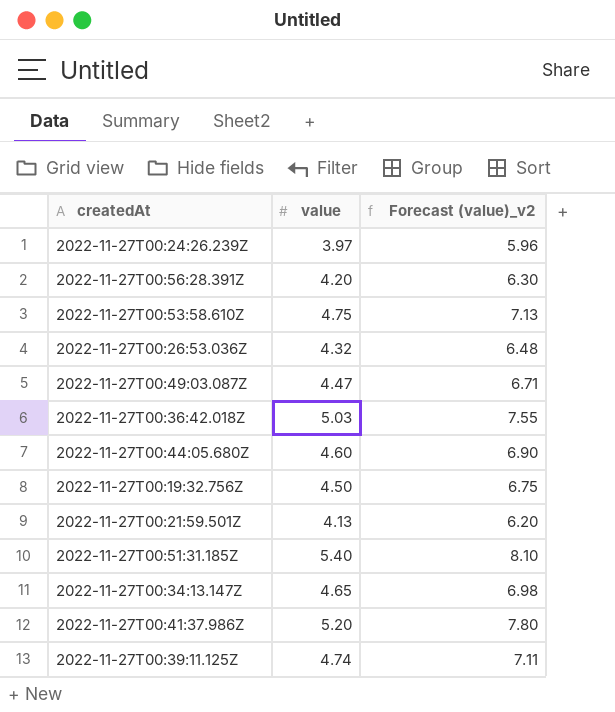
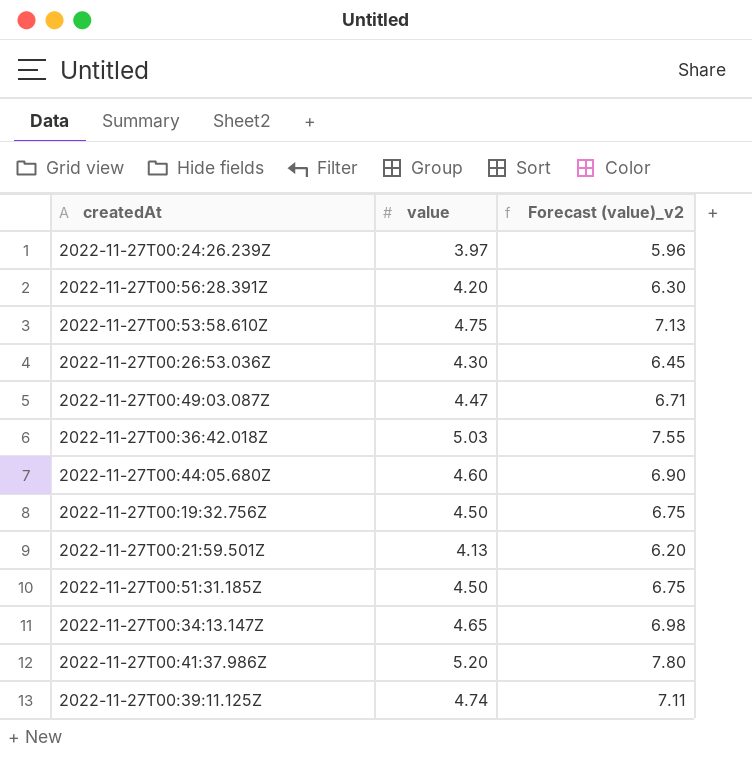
2022-11-27T00:26:53.036Z | value: 4.32 -> 4.30
2022-11-27T00:26:53.036Z | Forecast (value)_v2: 6.48 -> 6.45
2022-11-27T00:51:31.185Z | value: 5.40 -> 4.50
2022-11-27T00:51:31.185Z | Forecast (value)_v2: 8.10 -> 6.75

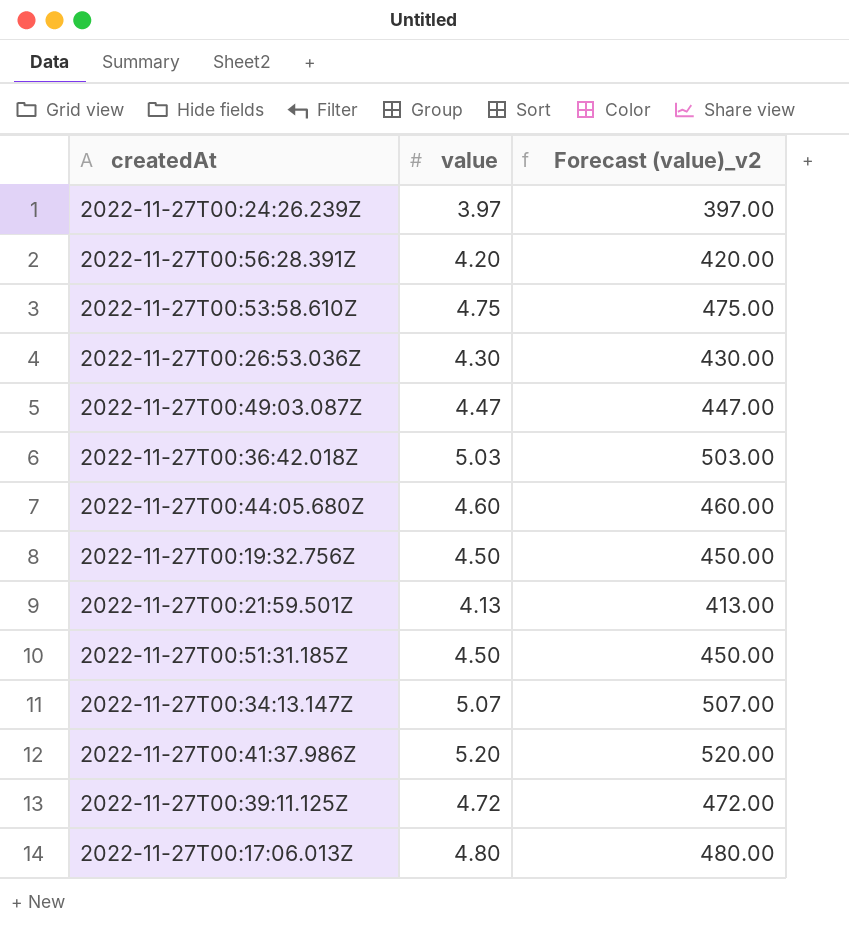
column Forecast (value)_v2 | formula: [value] * 1.5 -> [value] * 100
2022-11-27T00:34:13.147Z | value: 4.65 -> 5.07
2022-11-27T00:39:11.125Z | value: 4.74 -> 4.72
row 2022-11-27T00:17:06.013Z: none -> 4.80 | 480.00

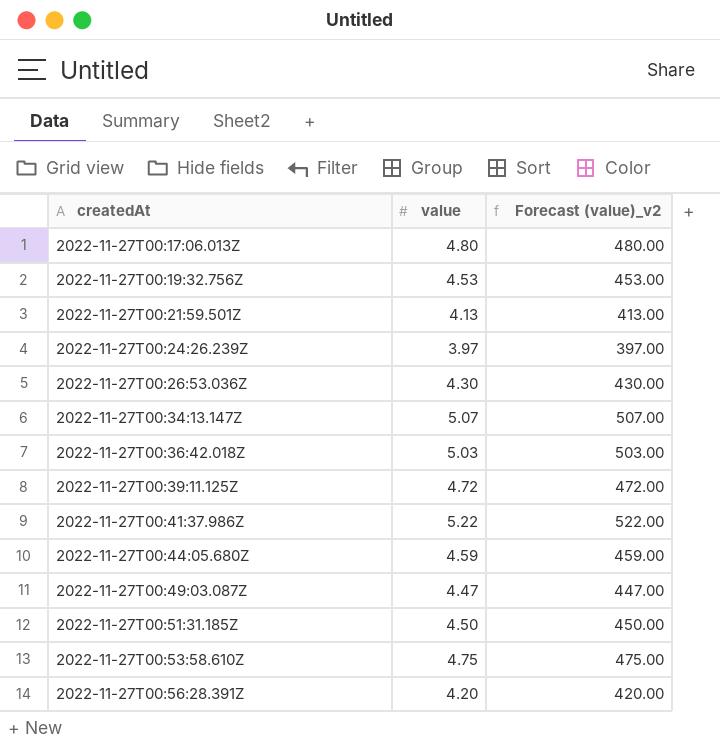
row order: none -> createdAt ascending
2022-11-27T00:19:32.756Z | value: 4.50 -> 4.53
2022-11-27T00:19:32.756Z | Forecast (value)_v2: 450.00 -> 453.00
2022-11-27T00:41:37.986Z | value: 5.20 -> 5.22
2022-11-27T00:41:37.986Z | Forecast (value)_v2: 520.00 -> 522.00
2022-11-27T00:44:05.680Z | value: 4.60 -> 4.59
2022-11-27T00:44:05.680Z | Forecast (value)_v2: 460.00 -> 459.00

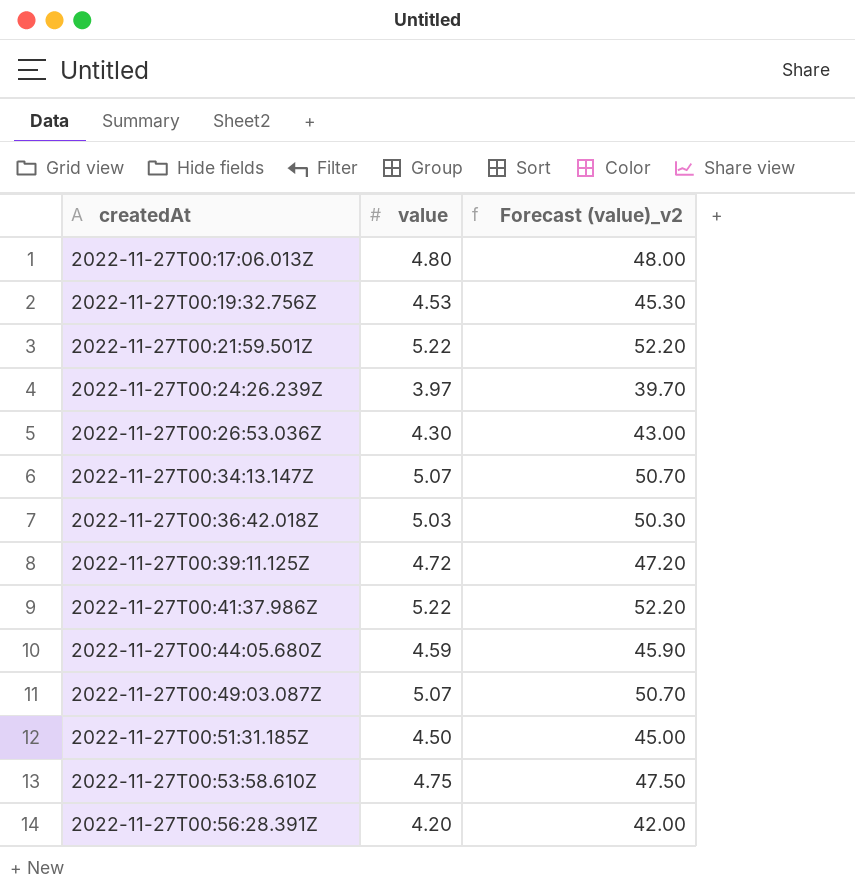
column Forecast (value)_v2 | formula: [value] * 100 -> [value] * 10
2022-11-27T00:21:59.501Z | value: 4.13 -> 5.22
2022-11-27T00:49:03.087Z | value: 4.47 -> 5.07

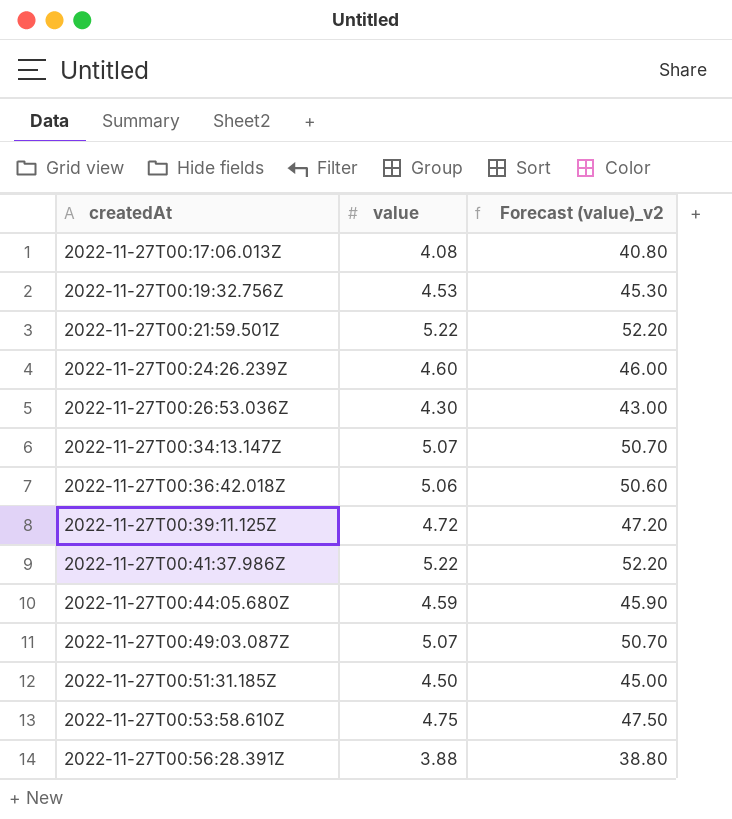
2022-11-27T00:17:06.013Z | value: 4.80 -> 4.08
2022-11-27T00:17:06.013Z | Forecast (value)_v2: 48.00 -> 40.80
2022-11-27T00:24:26.239Z | value: 3.97 -> 4.60
2022-11-27T00:24:26.239Z | Forecast (value)_v2: 39.70 -> 46.00
2022-11-27T00:36:42.018Z | value: 5.03 -> 5.06
2022-11-27T00:36:42.018Z | Forecast (value)_v2: 50.30 -> 50.60
2022-11-27T00:56:28.391Z | value: 4.20 -> 3.88
2022-11-27T00:56:28.391Z | Forecast (value)_v2: 42.00 -> 38.80

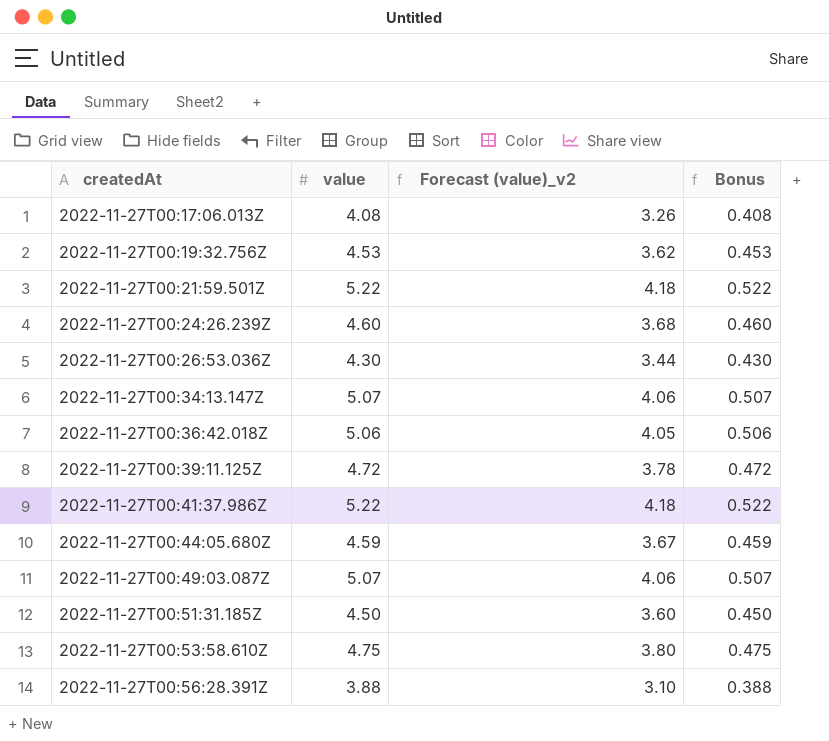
column Forecast (value)_v2 | formula: [value] * 10 -> [value] * 0.8
column Bonus | formula: none -> [value] * 0.1

